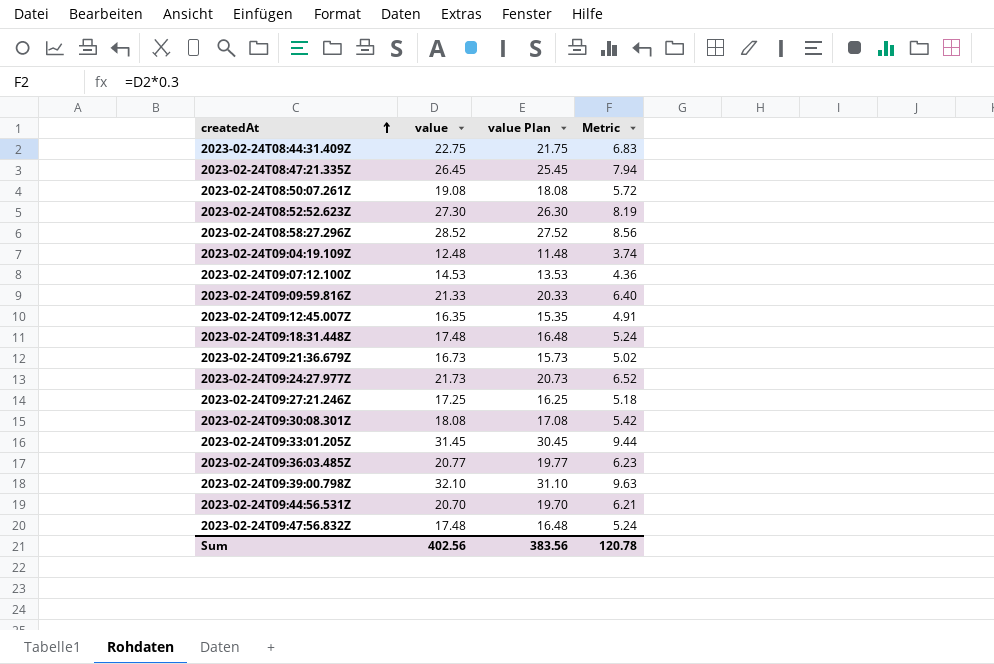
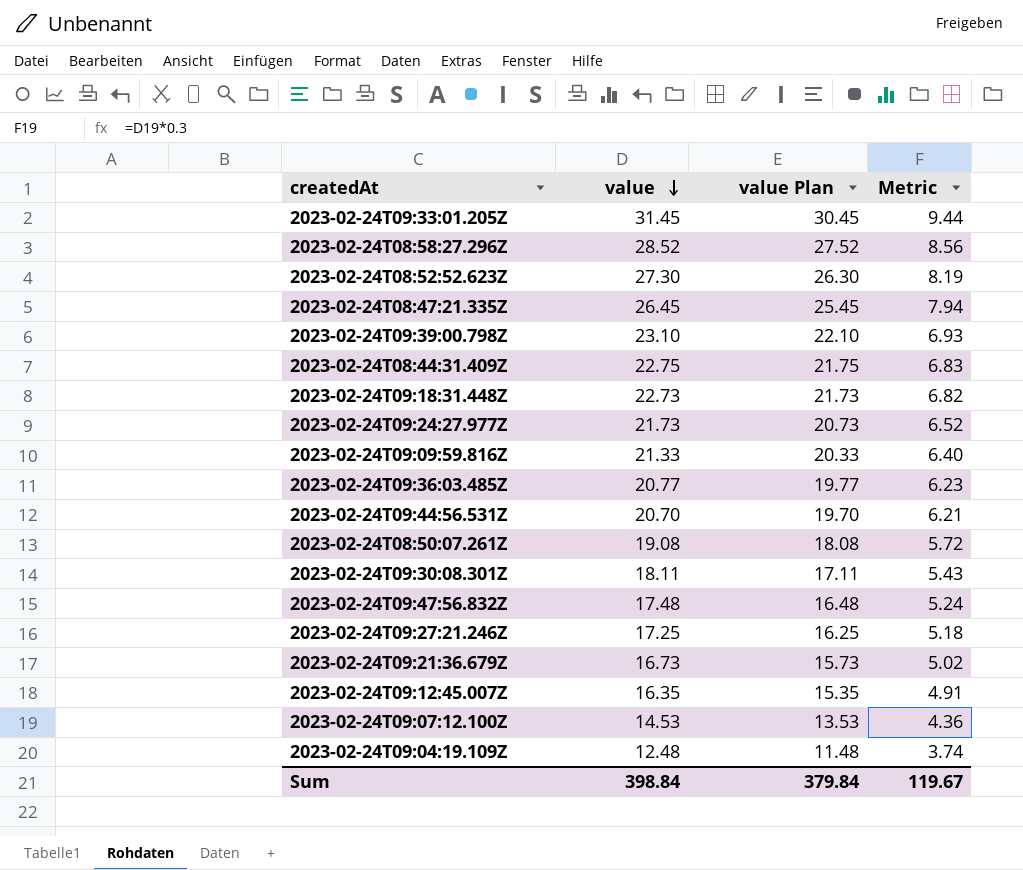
row order: createdAt ascending -> value descending
2023-02-24T09:39:00.798Z | value: 32.10 -> 23.10
2023-02-24T09:39:00.798Z | value Plan: 31.10 -> 22.10
2023-02-24T09:39:00.798Z | Metric: 9.63 -> 6.93
2023-02-24T09:18:31.448Z | value: 17.48 -> 22.73
2023-02-24T09:18:31.448Z | value Plan: 16.48 -> 21.73
2023-02-24T09:18:31.448Z | Metric: 5.24 -> 6.82
2023-02-24T09:30:08.301Z | value: 18.08 -> 18.11
2023-02-24T09:30:08.301Z | value Plan: 17.08 -> 17.11
2023-02-24T09:30:08.301Z | Metric: 5.42 -> 5.43
Sum | value: 402.56 -> 398.84
Sum | value Plan: 383.56 -> 379.84
Sum | Metric: 120.78 -> 119.67

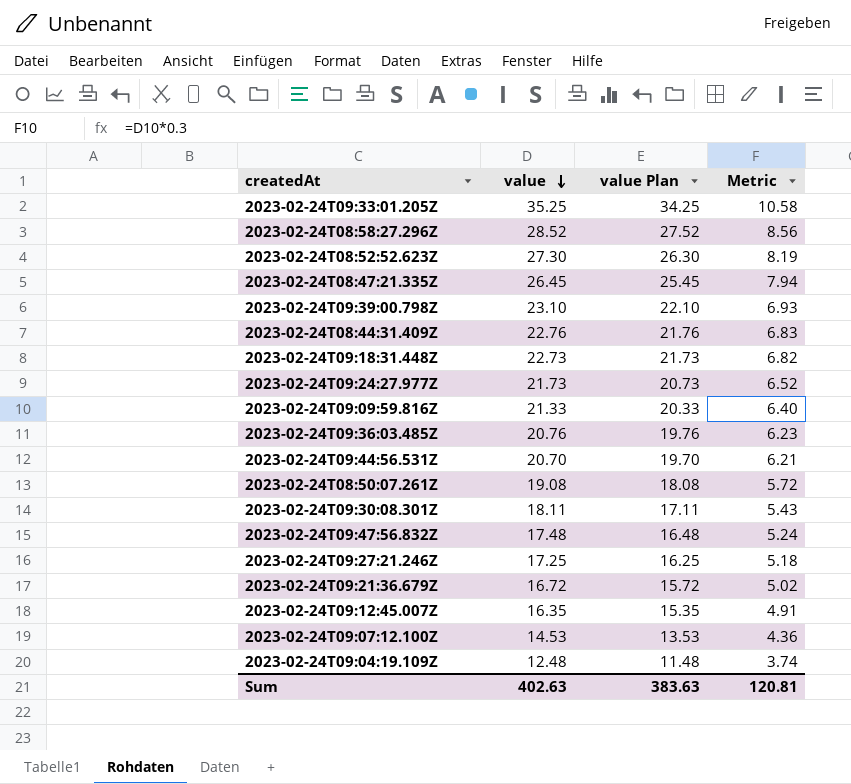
2023-02-24T09:33:01.205Z | value: 31.45 -> 35.25
2023-02-24T09:33:01.205Z | value Plan: 30.45 -> 34.25
2023-02-24T09:33:01.205Z | Metric: 9.44 -> 10.58
2023-02-24T08:44:31.409Z | value: 22.75 -> 22.76
2023-02-24T08:44:31.409Z | value Plan: 21.75 -> 21.76
2023-02-24T09:36:03.485Z | value: 20.77 -> 20.76
2023-02-24T09:36:03.485Z | value Plan: 19.77 -> 19.76
2023-02-24T09:21:36.679Z | value: 16.73 -> 16.72
2023-02-24T09:21:36.679Z | value Plan: 15.73 -> 15.72
Sum | value: 398.84 -> 402.63
Sum | value Plan: 379.84 -> 383.63
Sum | Metric: 119.67 -> 120.81

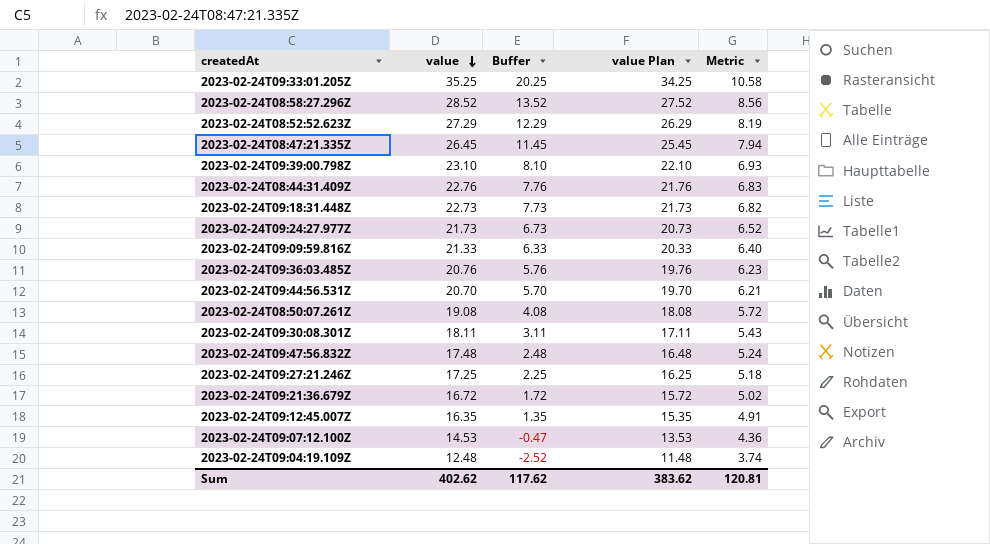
column Buffer | formula: none -> [value] - 15
2023-02-24T08:52:52.623Z | value: 27.30 -> 27.29
2023-02-24T08:52:52.623Z | value Plan: 26.30 -> 26.29
Sum | value: 402.63 -> 402.62
Sum | value Plan: 383.63 -> 383.62

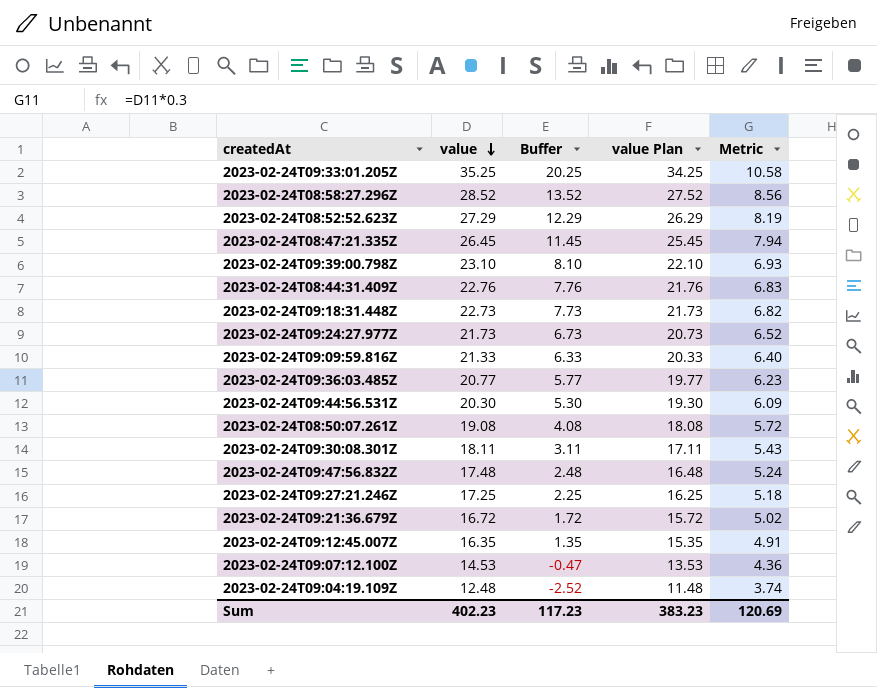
2023-02-24T09:36:03.485Z | value: 20.76 -> 20.77
2023-02-24T09:36:03.485Z | Buffer: 5.76 -> 5.77
2023-02-24T09:36:03.485Z | value Plan: 19.76 -> 19.77
2023-02-24T09:44:56.531Z | value: 20.70 -> 20.30
2023-02-24T09:44:56.531Z | Buffer: 5.70 -> 5.30
2023-02-24T09:44:56.531Z | value Plan: 19.70 -> 19.30
2023-02-24T09:44:56.531Z | Metric: 6.21 -> 6.09
Sum | value: 402.62 -> 402.23
Sum | Buffer: 117.62 -> 117.23
Sum | value Plan: 383.62 -> 383.23
Sum | Metric: 120.81 -> 120.69

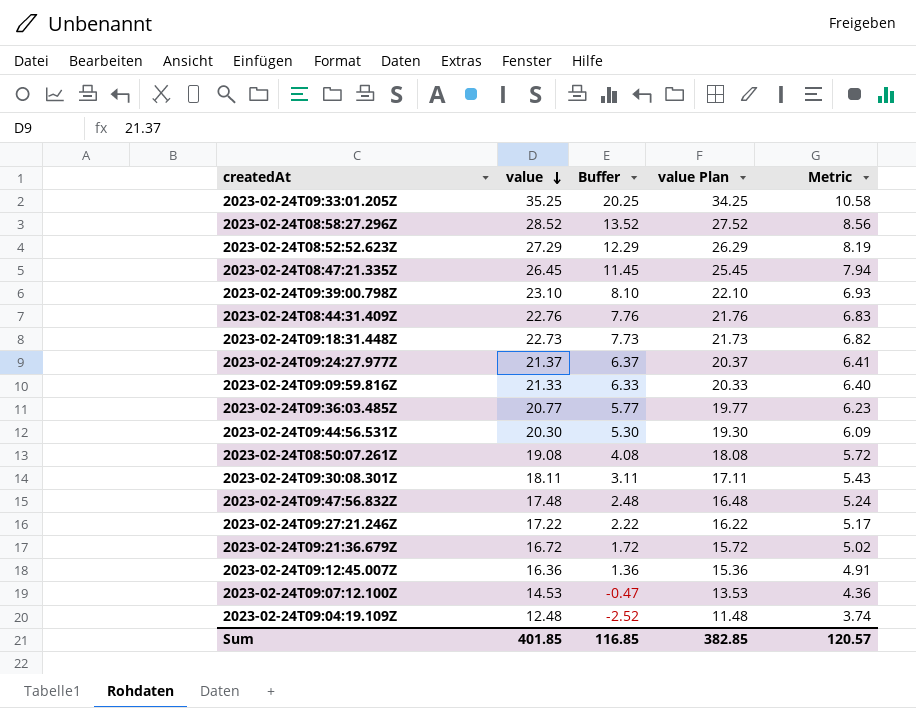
2023-02-24T09:24:27.977Z | value: 21.73 -> 21.37
2023-02-24T09:24:27.977Z | Buffer: 6.73 -> 6.37
2023-02-24T09:24:27.977Z | value Plan: 20.73 -> 20.37
2023-02-24T09:24:27.977Z | Metric: 6.52 -> 6.41
2023-02-24T09:27:21.246Z | value: 17.25 -> 17.22
2023-02-24T09:27:21.246Z | Buffer: 2.25 -> 2.22
2023-02-24T09:27:21.246Z | value Plan: 16.25 -> 16.22
2023-02-24T09:27:21.246Z | Metric: 5.18 -> 5.17
2023-02-24T09:12:45.007Z | value: 16.35 -> 16.36
2023-02-24T09:12:45.007Z | Buffer: 1.35 -> 1.36
2023-02-24T09:12:45.007Z | value Plan: 15.35 -> 15.36
Sum | value: 402.23 -> 401.85
Sum | Buffer: 117.23 -> 116.85
Sum | value Plan: 383.23 -> 382.85
Sum | Metric: 120.69 -> 120.57

